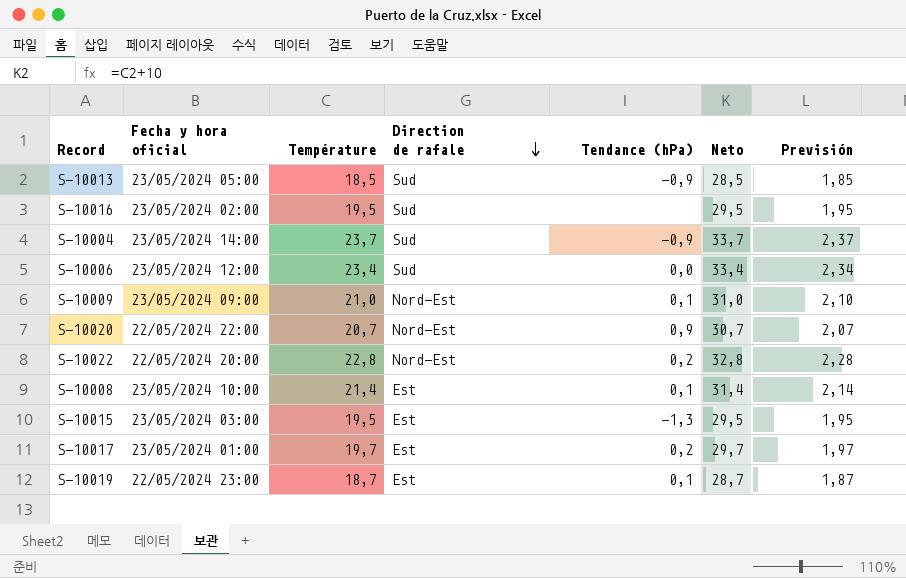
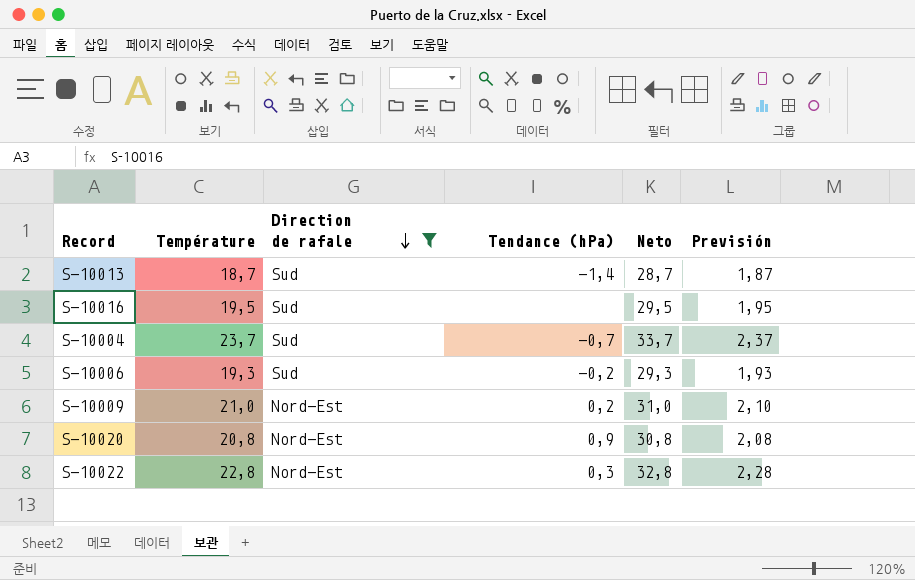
filter: none -> Direction de rafale != Est
column Fecha y hora oficial | position: 2 -> none
S-10013 | Température: 18,5 -> 18,7
S-10013 | Tendance (hPa): -0,9 -> -1,4
S-10013 | Neto: 28,5 -> 28,7
S-10013 | Previsión: 1,85 -> 1,87
S-10004 | Tendance (hPa): -0,9 -> -0,7
S-10006 | Température: 23,4 -> 19,3
S-10006 | Tendance (hPa): 0,0 -> -0,2
S-10006 | Neto: 33,4 -> 29,3
S-10006 | Previsión: 2,34 -> 1,93
S-10009 | Tendance (hPa): 0,1 -> 0,2
S-10020 | Température: 20,7 -> 20,8
S-10020 | Neto: 30,7 -> 30,8
S-10020 | Previsión: 2,07 -> 2,08
S-10022 | Tendance (hPa): 0,2 -> 0,3

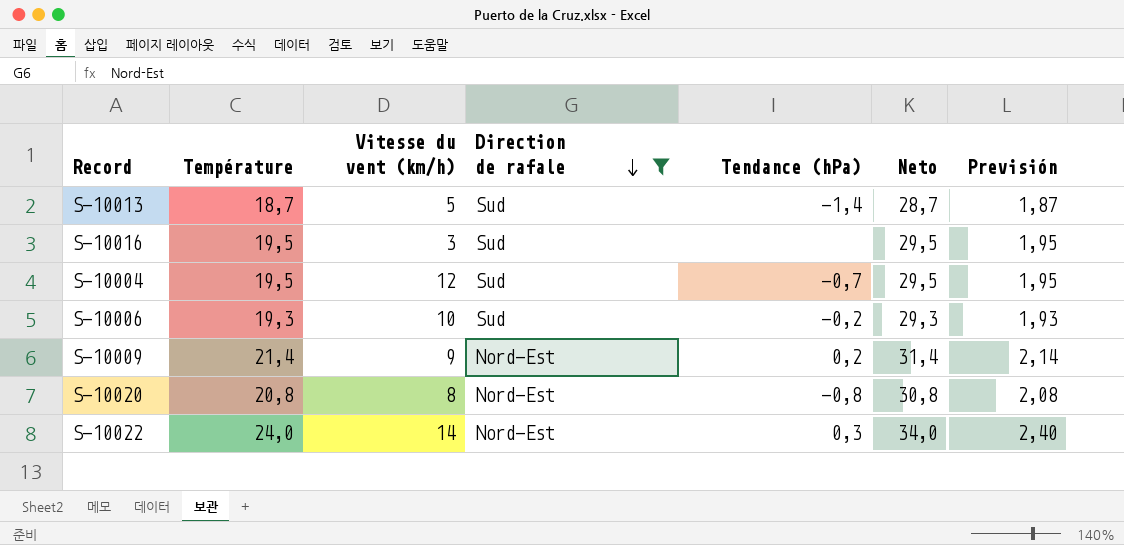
column Vitesse du vent (km/h) | position: none -> 3
S-10004 | Température: 23,7 -> 19,5
S-10004 | Neto: 33,7 -> 29,5
S-10004 | Previsión: 2,37 -> 1,95
S-10009 | Température: 21,0 -> 21,4
S-10009 | Neto: 31,0 -> 31,4
S-10009 | Previsión: 2,10 -> 2,14
S-10020 | Tendance (hPa): 0,9 -> -0,8
S-10022 | Température: 22,8 -> 24,0
S-10022 | Neto: 32,8 -> 34,0
S-10022 | Previsión: 2,28 -> 2,40

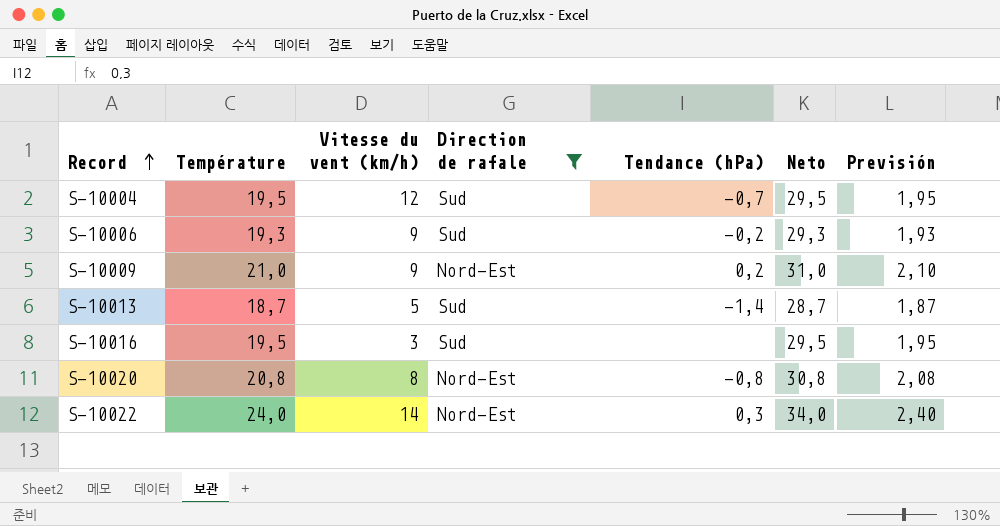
row order: Direction de rafale descending -> Record ascending
S-10006 | Vitesse du vent (km/h): 10 -> 9
S-10009 | Température: 21,4 -> 21,0
S-10009 | Neto: 31,4 -> 31,0
S-10009 | Previsión: 2,14 -> 2,10

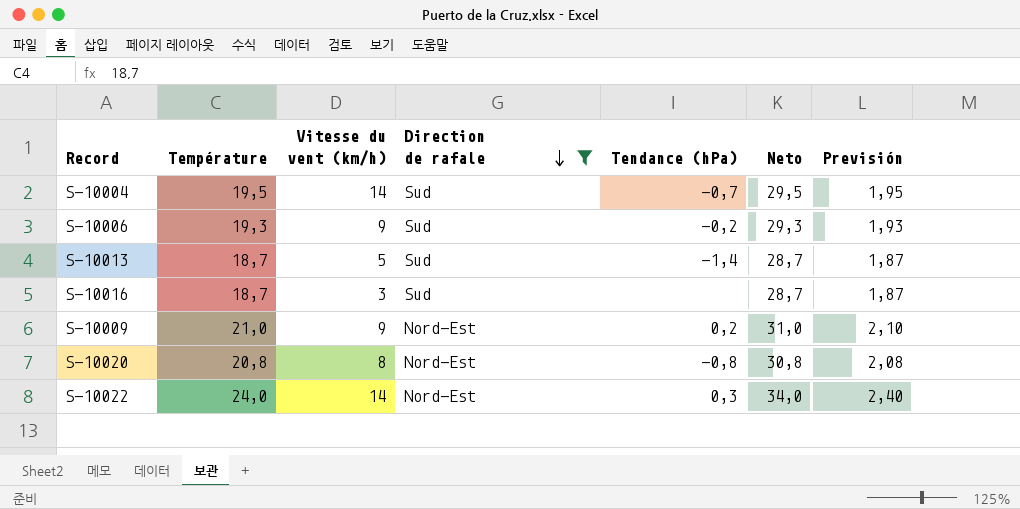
row order: Record ascending -> Direction de rafale descending
S-10004 | Vitesse du vent (km/h): 12 -> 14
S-10016 | Température: 19,5 -> 18,7
S-10016 | Neto: 29,5 -> 28,7
S-10016 | Previsión: 1,95 -> 1,87

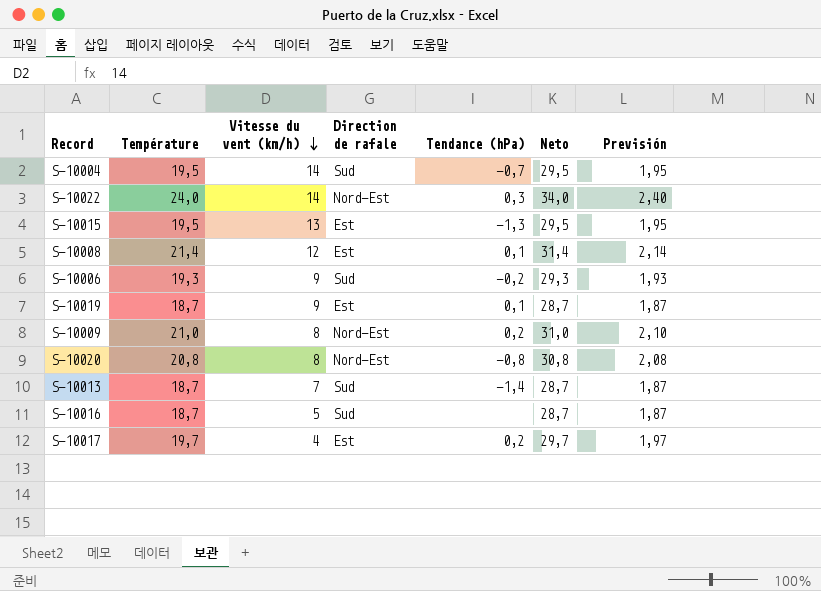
filter: Direction de rafale != Est -> none
row order: Direction de rafale descending -> Vitesse du vent (km/h) descending
S-10009 | Vitesse du vent (km/h): 9 -> 8
S-10013 | Vitesse du vent (km/h): 5 -> 7
S-10016 | Vitesse du vent (km/h): 3 -> 5

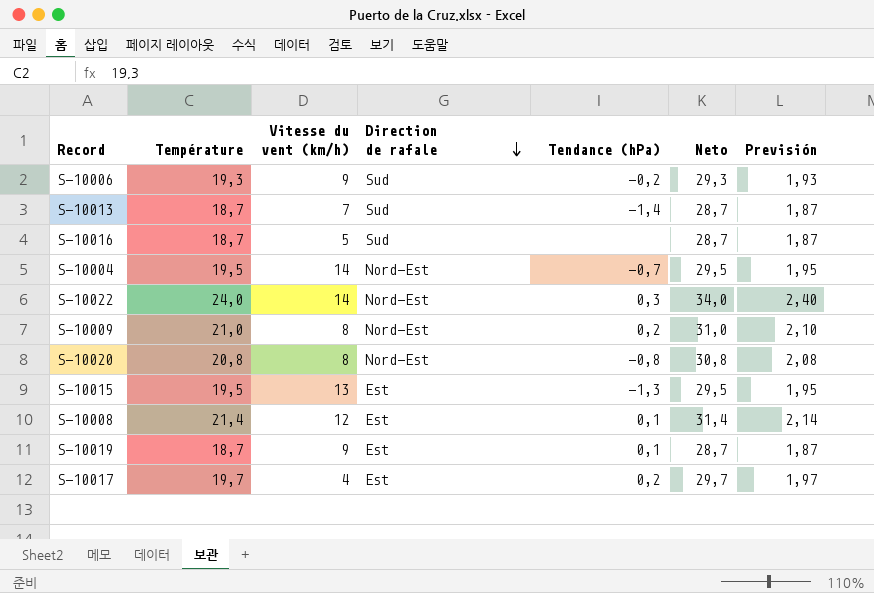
row order: Vitesse du vent (km/h) descending -> Direction de rafale descending
S-10004 | Direction de rafale: Sud -> Nord-Est

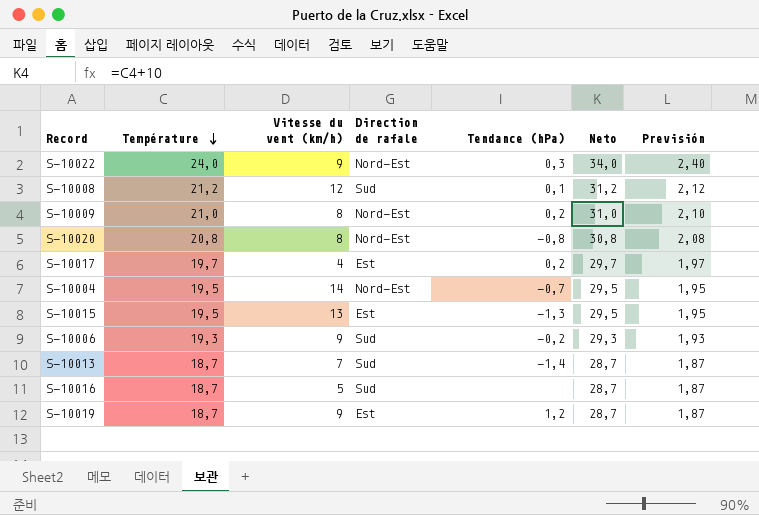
row order: Direction de rafale descending -> Température descending
S-10022 | Vitesse du vent (km/h): 14 -> 9
S-10008 | Température: 21,4 -> 21,2
S-10008 | Direction de rafale: Est -> Sud
S-10008 | Neto: 31,4 -> 31,2
S-10008 | Previsión: 2,14 -> 2,12
S-10019 | Tendance (hPa): 0,1 -> 1,2

